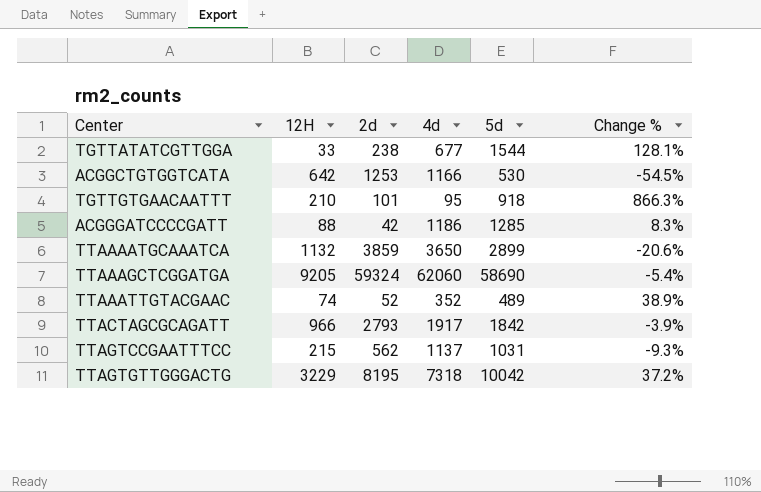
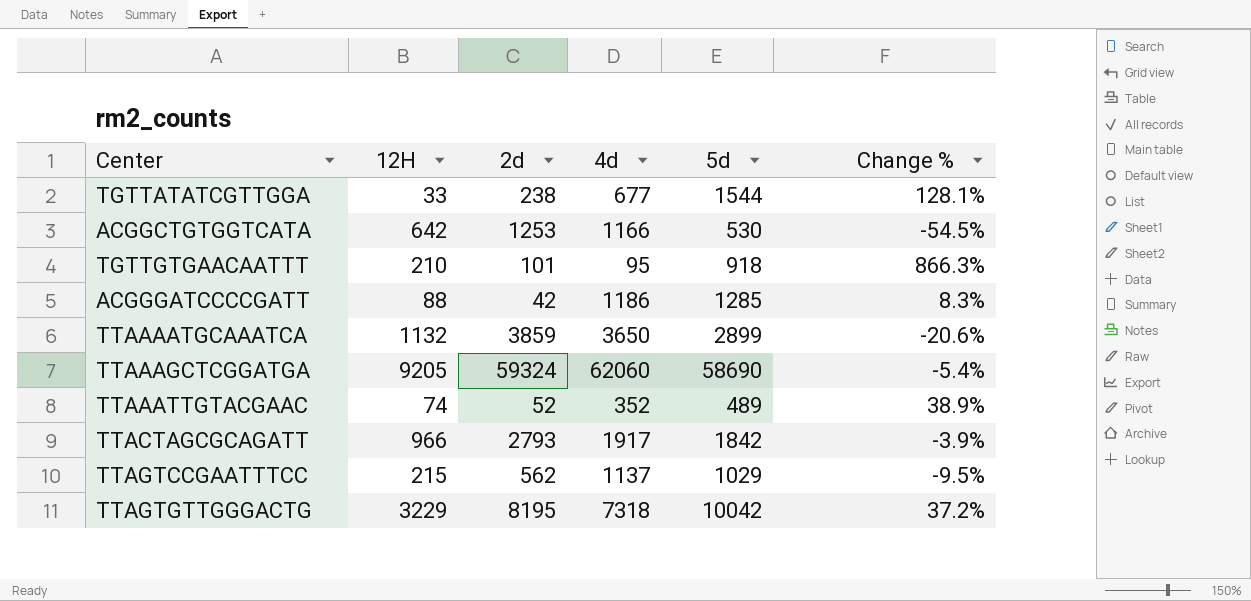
TTAGTCCGAATTTCC | 5d: 1031 -> 1029
TTAGTCCGAATTTCC | Change %: -9.3% -> -9.5%

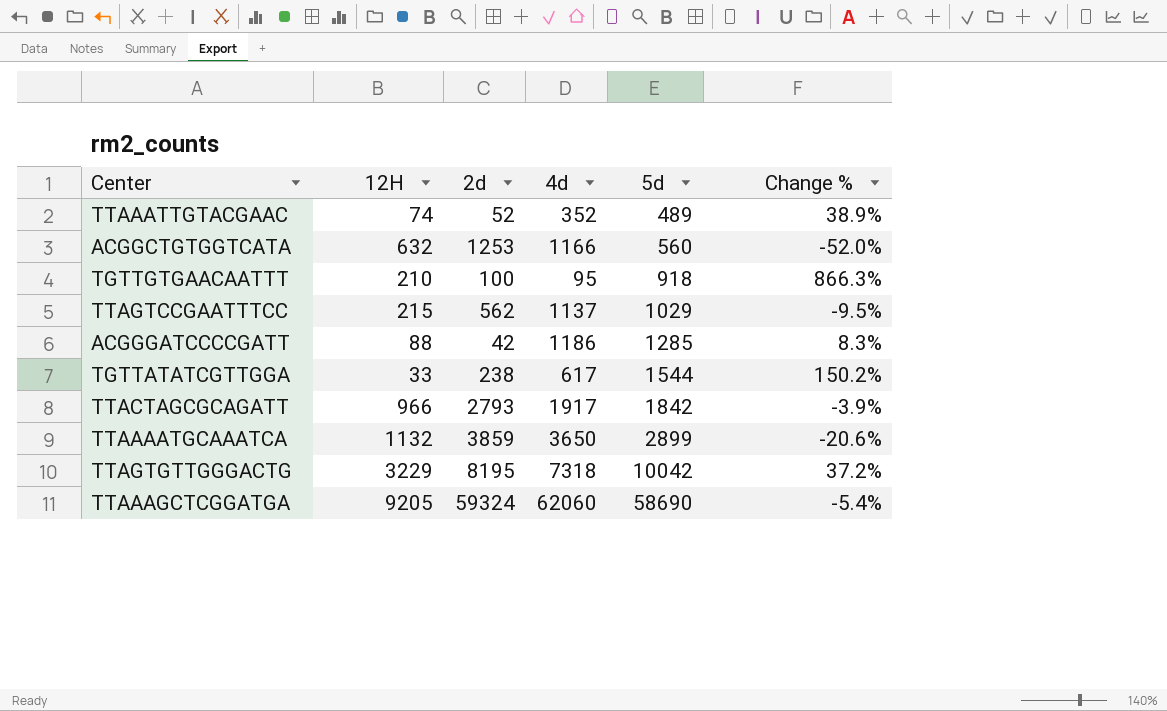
row order: none -> 5d ascending
ACGGCTGTGGTCATA | 12H: 642 -> 632
ACGGCTGTGGTCATA | 5d: 530 -> 560
ACGGCTGTGGTCATA | Change %: -54.5% -> -52.0%
TGTTGTGAACAATTT | 2d: 101 -> 100
TGTTATATCGTTGGA | 4d: 677 -> 617
TGTTATATCGTTGGA | Change %: 128.1% -> 150.2%

